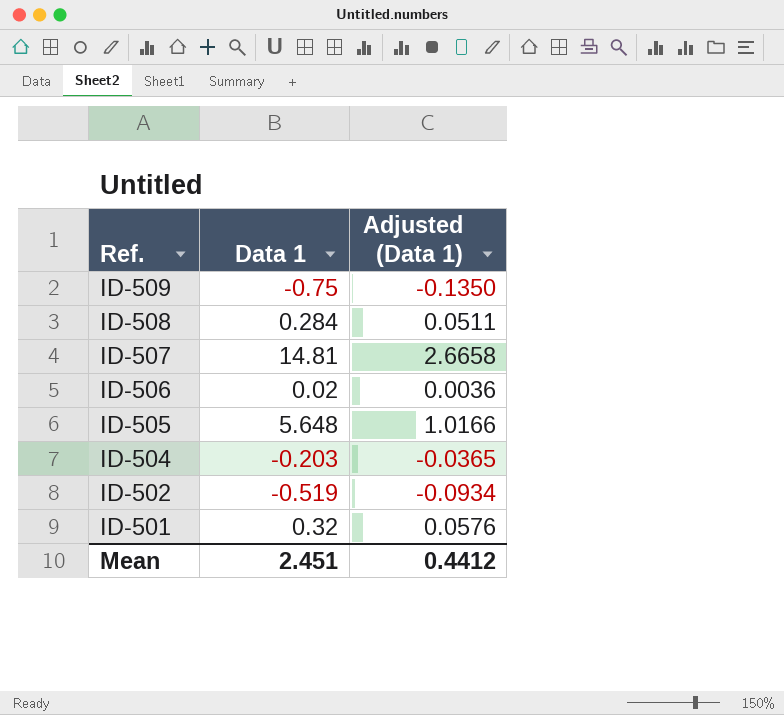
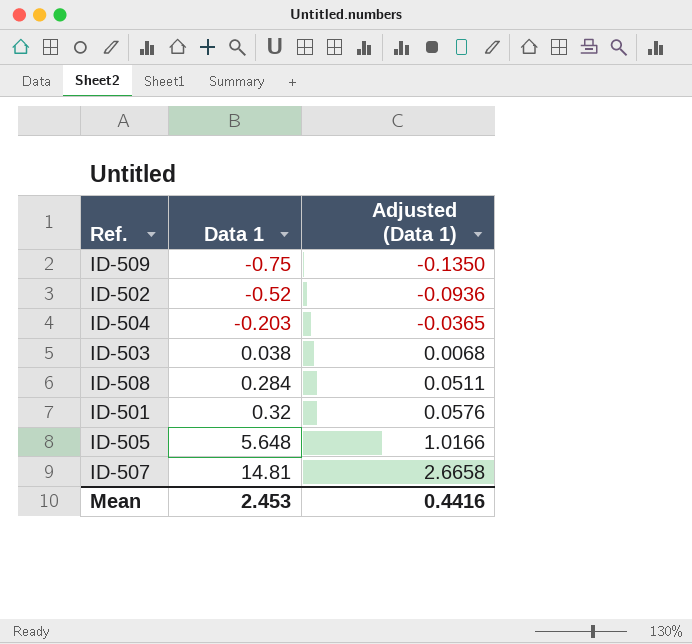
row order: Ref. descending -> Data 1 ascending
row ID-506: 0.02 | 0.0036 -> none
ID-502 | Data 1: -0.519 -> -0.52
ID-502 | Adjusted (Data 1): -0.0934 -> -0.0936
row ID-503: none -> 0.038 | 0.0068
Mean | Data 1: 2.451 -> 2.453
Mean | Adjusted (Data 1): 0.4412 -> 0.4416

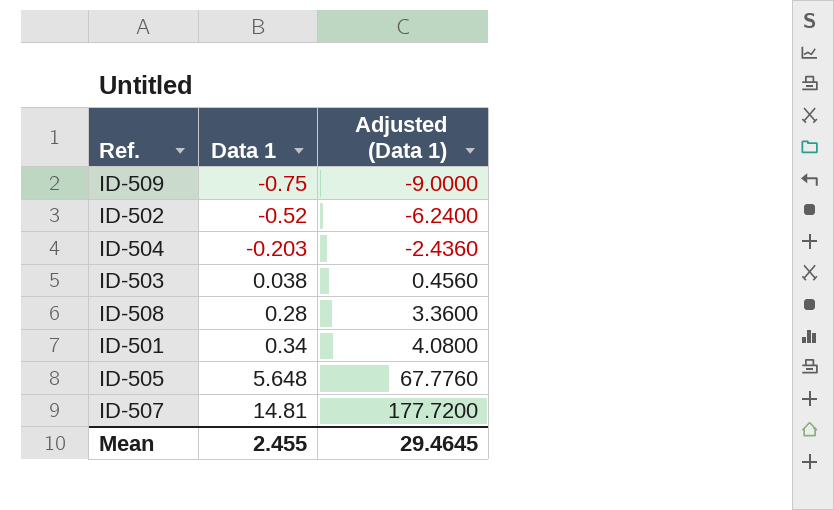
column Adjusted (Data 1) | formula: [Data 1] * 0.18 -> [Data 1] * 12
ID-508 | Data 1: 0.284 -> 0.28
ID-501 | Data 1: 0.32 -> 0.34
Mean | Data 1: 2.453 -> 2.455
Mean | Adjusted (Data 1): 0.4416 -> 29.4645

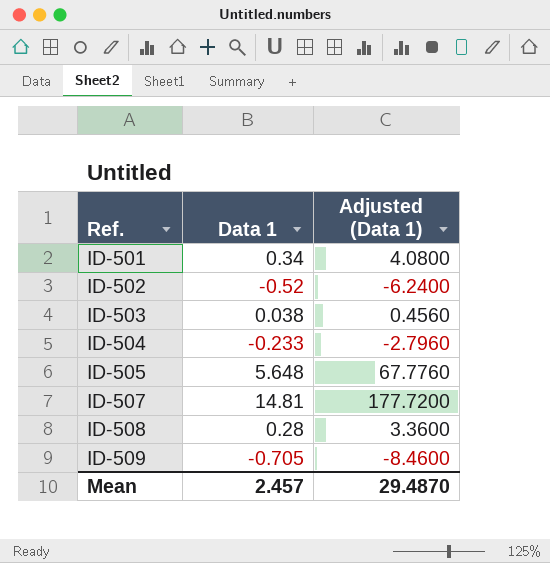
row order: Data 1 ascending -> Ref. ascending
ID-504 | Data 1: -0.203 -> -0.233
ID-504 | Adjusted (Data 1): -2.4360 -> -2.7960
ID-509 | Data 1: -0.75 -> -0.705
ID-509 | Adjusted (Data 1): -9.0000 -> -8.4600
Mean | Data 1: 2.455 -> 2.457
Mean | Adjusted (Data 1): 29.4645 -> 29.4870

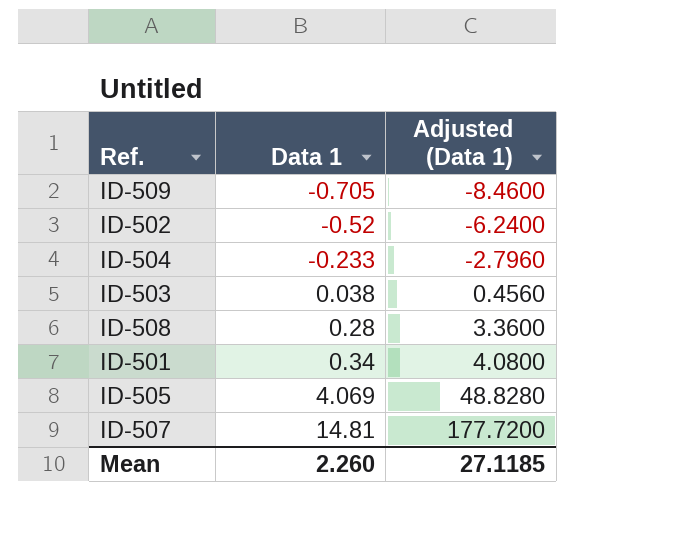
row order: Ref. ascending -> Data 1 ascending
ID-505 | Data 1: 5.648 -> 4.069
ID-505 | Adjusted (Data 1): 67.7760 -> 48.8280
Mean | Data 1: 2.457 -> 2.260
Mean | Adjusted (Data 1): 29.4870 -> 27.1185

